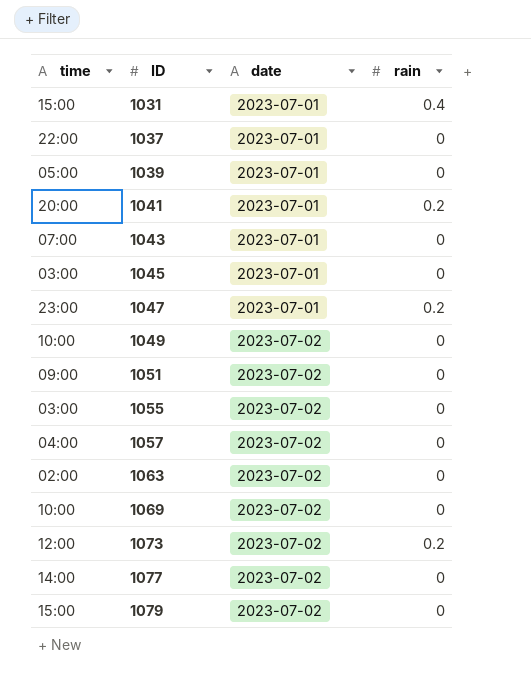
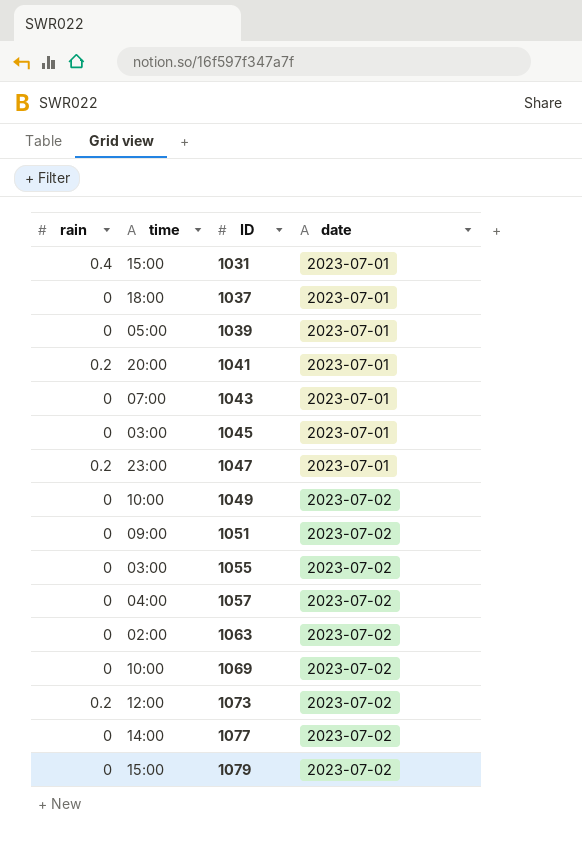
column rain | position: 4 -> 1
1037 | time: 22:00 -> 18:00

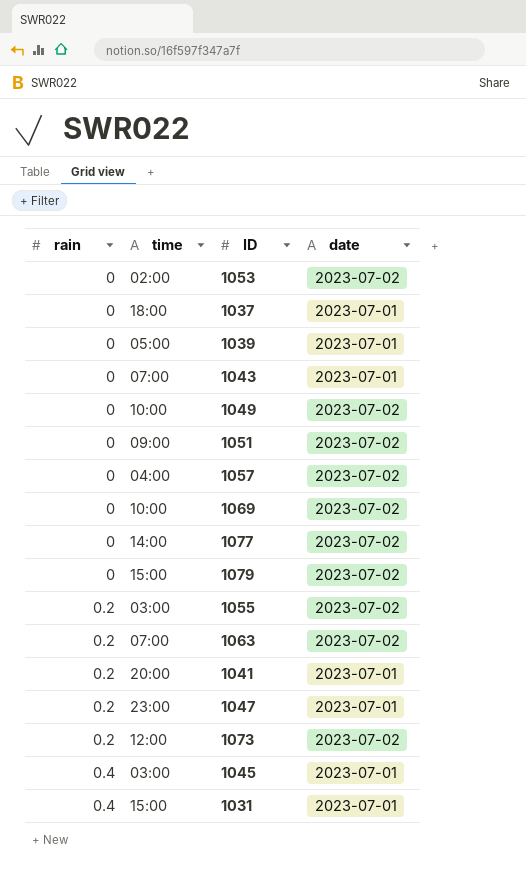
row order: ID ascending -> rain ascending
row 1053: none -> 0 | 02:00 | 2023-07-02
1055 | rain: 0 -> 0.2
1063 | rain: 0 -> 0.2
1063 | time: 02:00 -> 07:00
1045 | rain: 0 -> 0.4

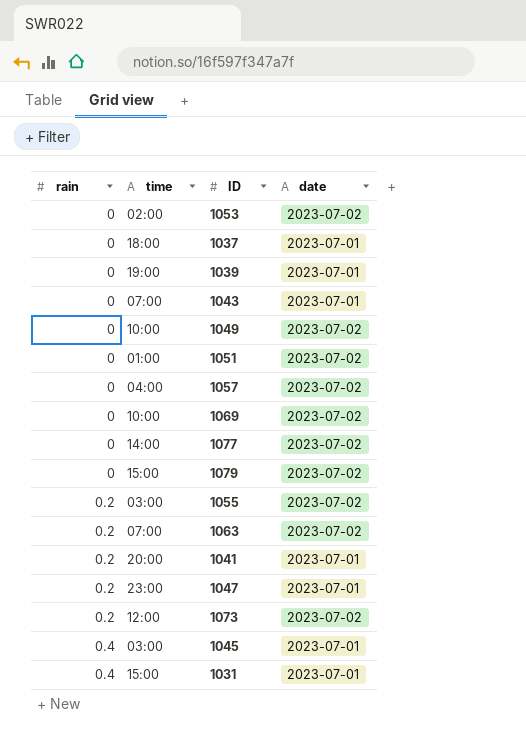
1039 | time: 05:00 -> 19:00
1051 | time: 09:00 -> 01:00

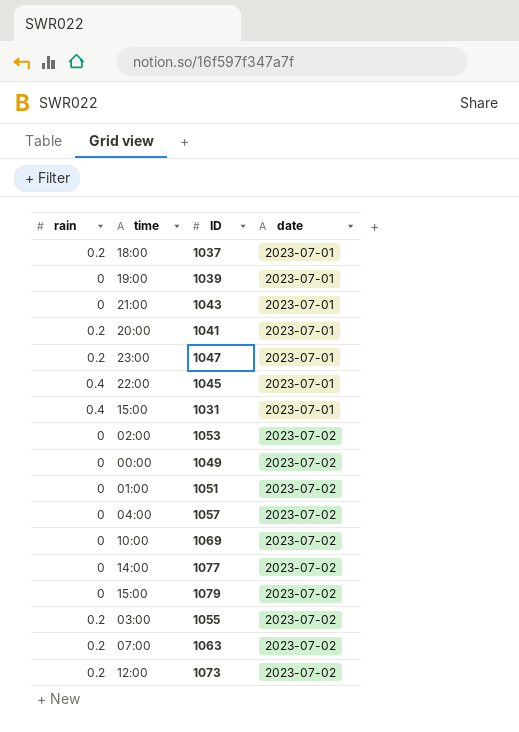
row order: rain ascending -> date ascending
1037 | rain: 0 -> 0.2
1043 | time: 07:00 -> 21:00
1045 | time: 03:00 -> 22:00
1049 | time: 10:00 -> 00:00

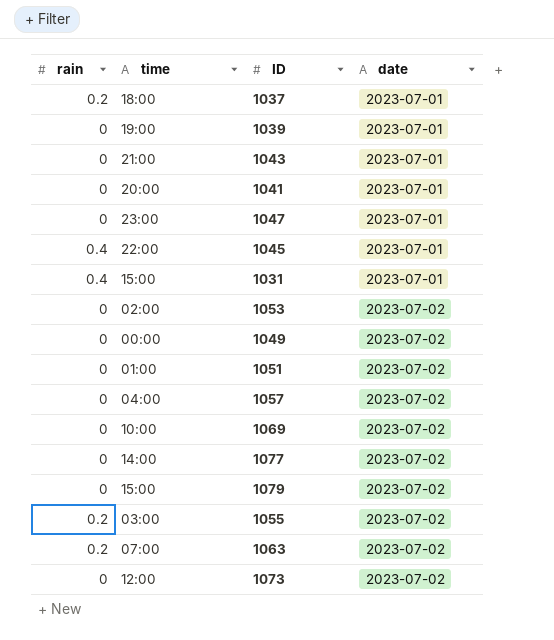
1041 | rain: 0.2 -> 0
1047 | rain: 0.2 -> 0
1073 | rain: 0.2 -> 0

